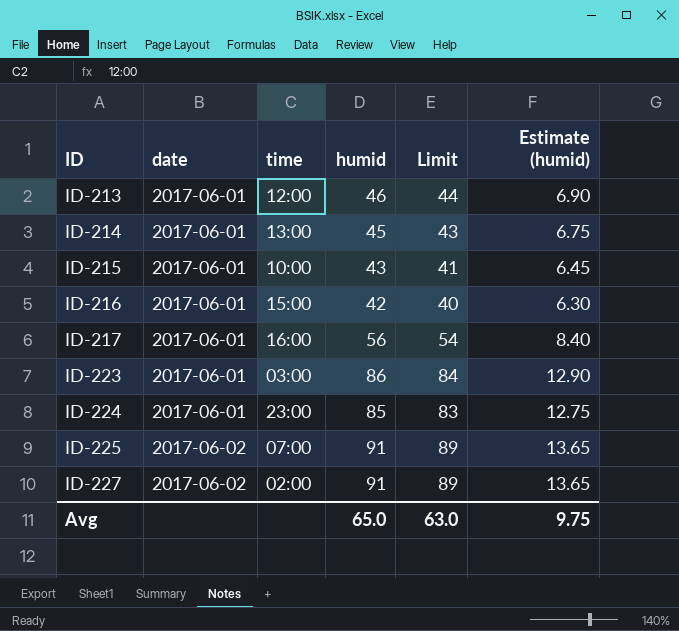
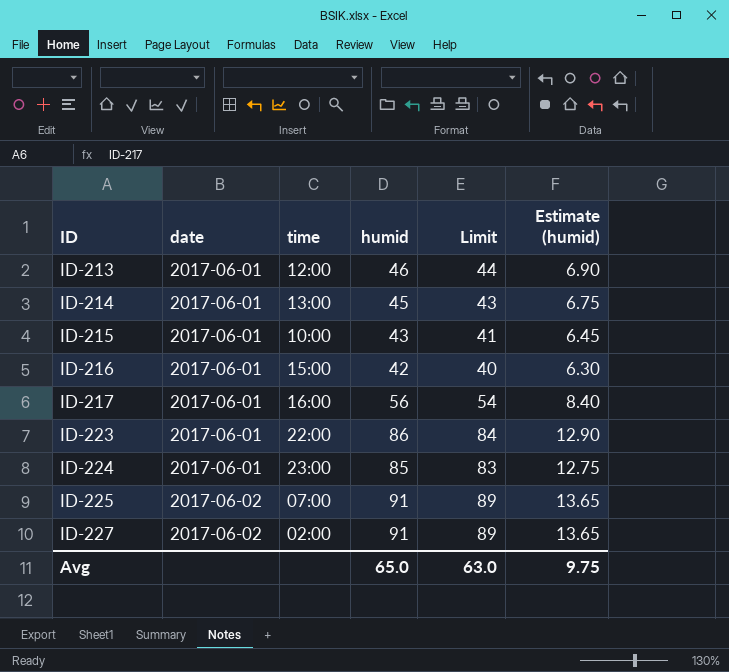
ID-223 | time: 03:00 -> 22:00

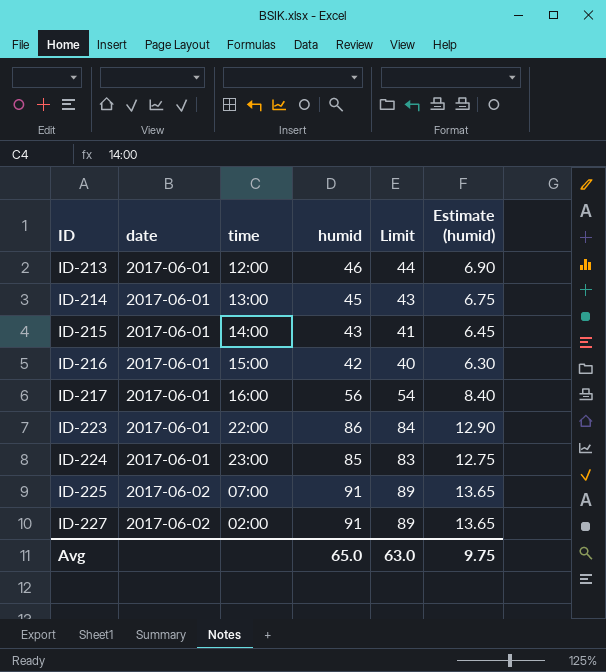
ID-215 | time: 10:00 -> 14:00

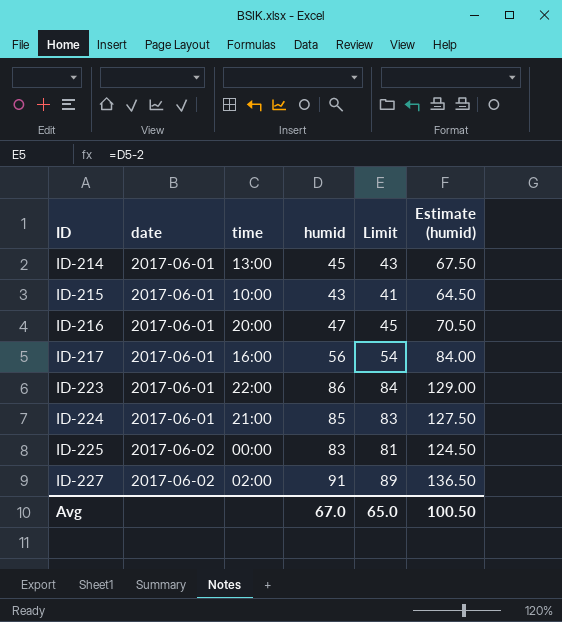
column Estimate (humid) | formula: [humid] * 0.15 -> [humid] * 1.5
row ID-213: 2017-06-01 | 12:00 | 46 | 44 | 6.90 -> none
ID-215 | time: 14:00 -> 10:00
ID-216 | time: 15:00 -> 20:00
ID-216 | humid: 42 -> 47
ID-216 | Limit: 40 -> 45
ID-224 | time: 23:00 -> 21:00
ID-225 | time: 07:00 -> 00:00
ID-225 | humid: 91 -> 83
ID-225 | Limit: 89 -> 81
Avg | humid: 65.0 -> 67.0
Avg | Limit: 63.0 -> 65.0
Avg | Estimate (humid): 9.75 -> 100.50

